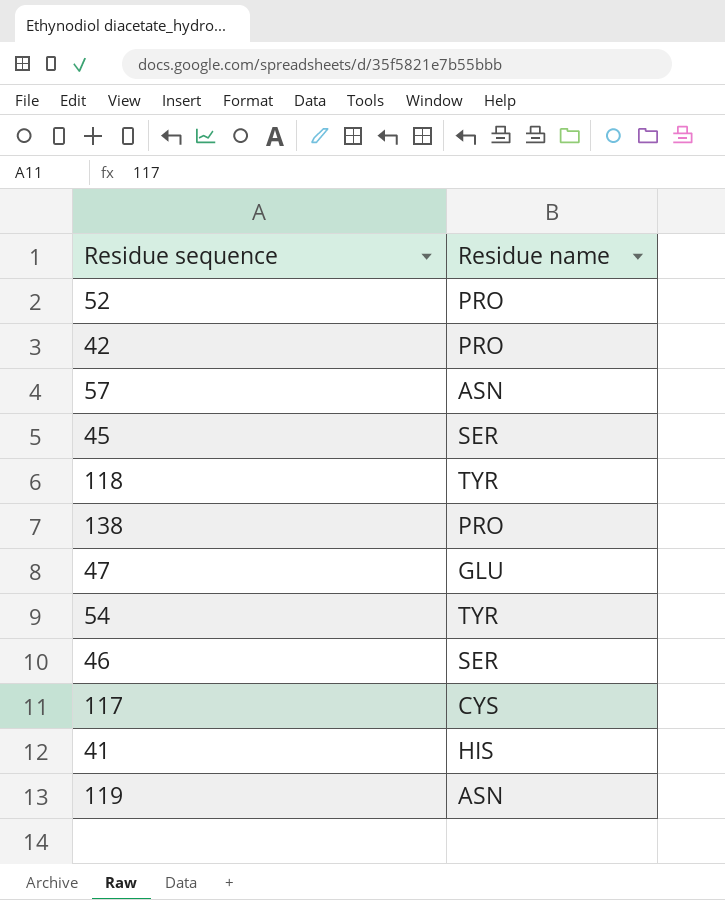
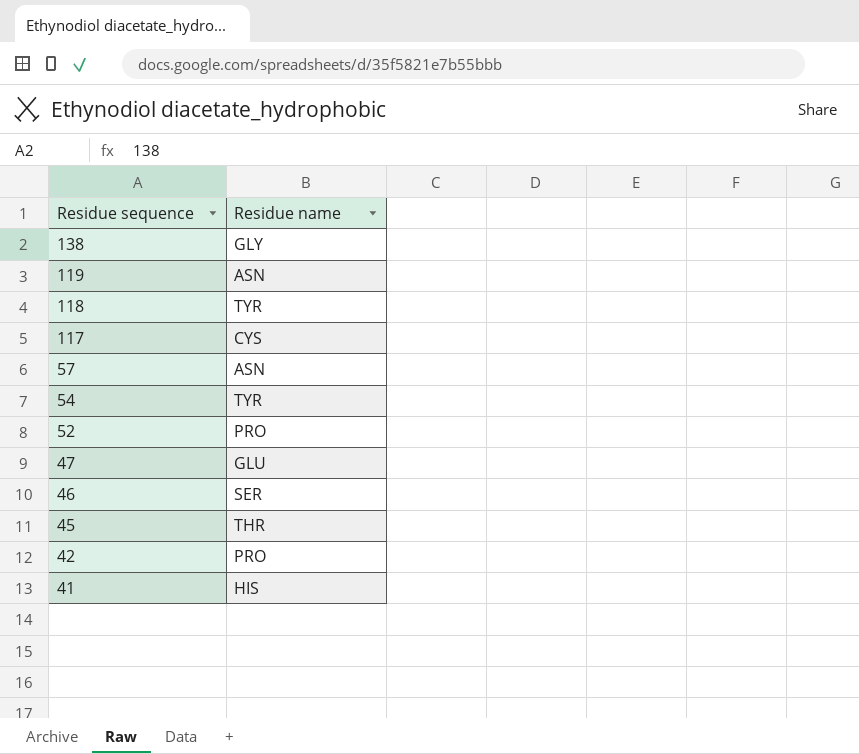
row order: none -> Residue sequence descending
138 | Residue name: PRO -> GLY
45 | Residue name: SER -> THR

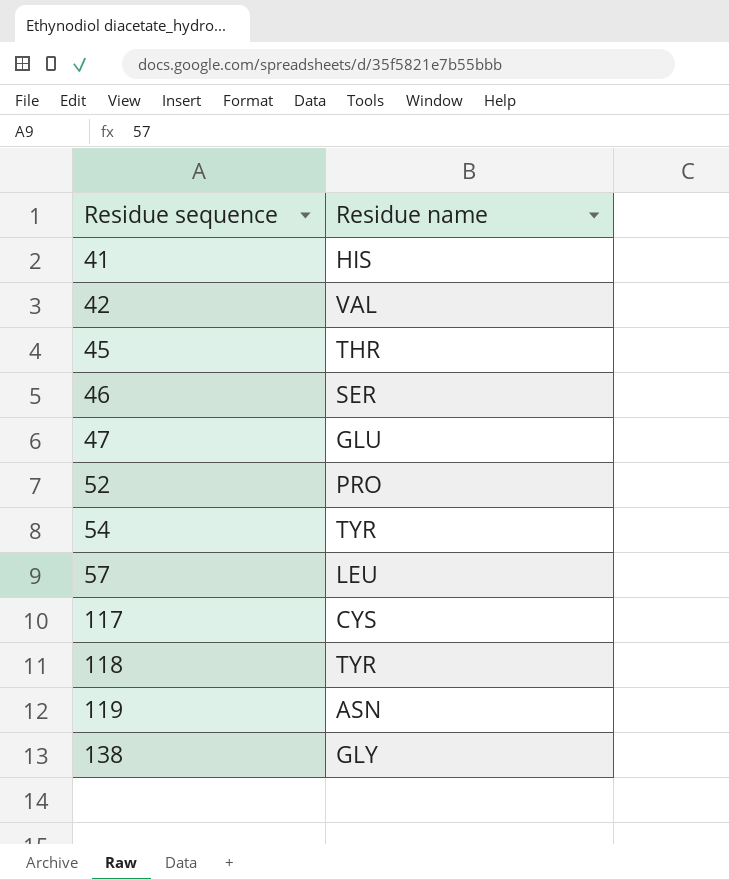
row order: Residue sequence descending -> Residue sequence ascending
42 | Residue name: PRO -> VAL
57 | Residue name: ASN -> LEU

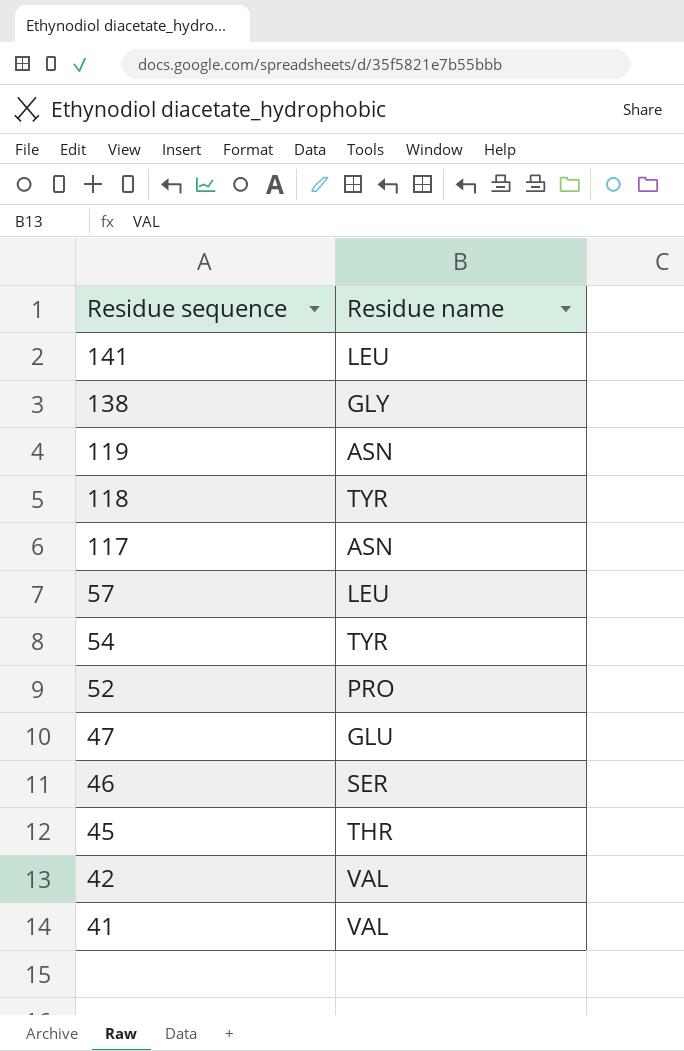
row order: Residue sequence ascending -> Residue sequence descending
row 141: none -> LEU
117 | Residue name: CYS -> ASN
41 | Residue name: HIS -> VAL

